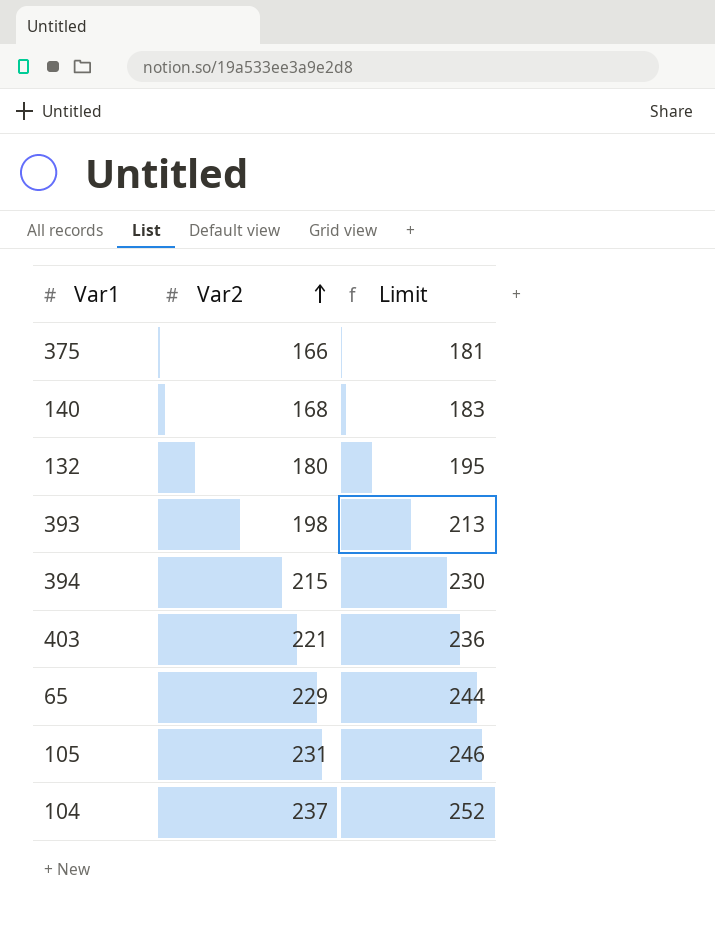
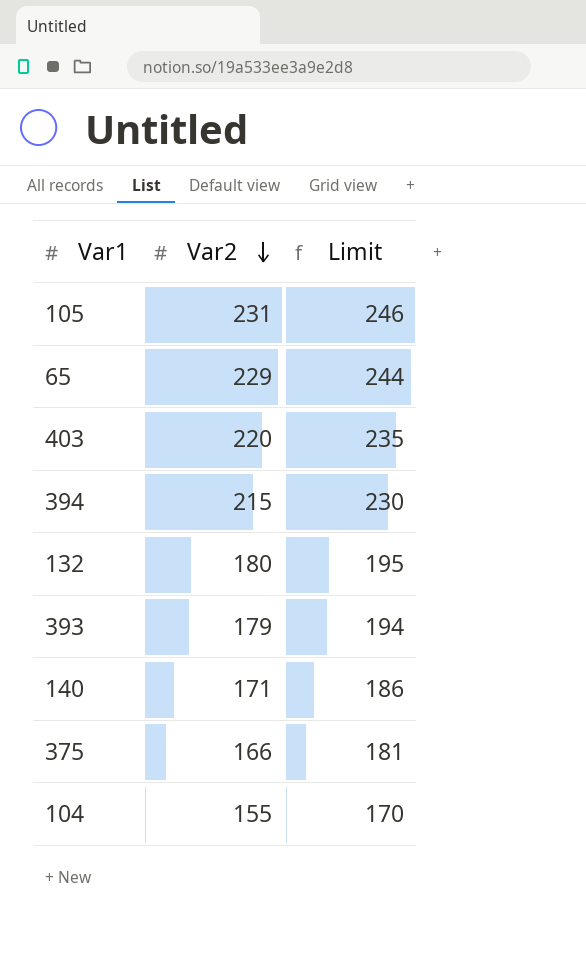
row order: Var2 ascending -> Var2 descending
403 | Var2: 221 -> 220
403 | Limit: 236 -> 235
393 | Var2: 198 -> 179
393 | Limit: 213 -> 194
140 | Var2: 168 -> 171
140 | Limit: 183 -> 186
104 | Var2: 237 -> 155
104 | Limit: 252 -> 170

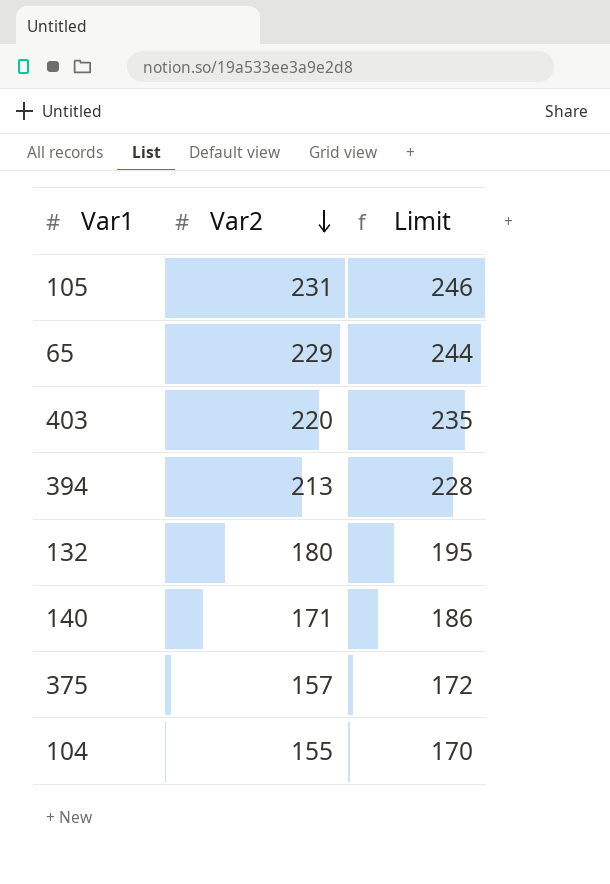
row 393: 179 | 194 -> none
394 | Var2: 215 -> 213
394 | Limit: 230 -> 228
375 | Var2: 166 -> 157
375 | Limit: 181 -> 172

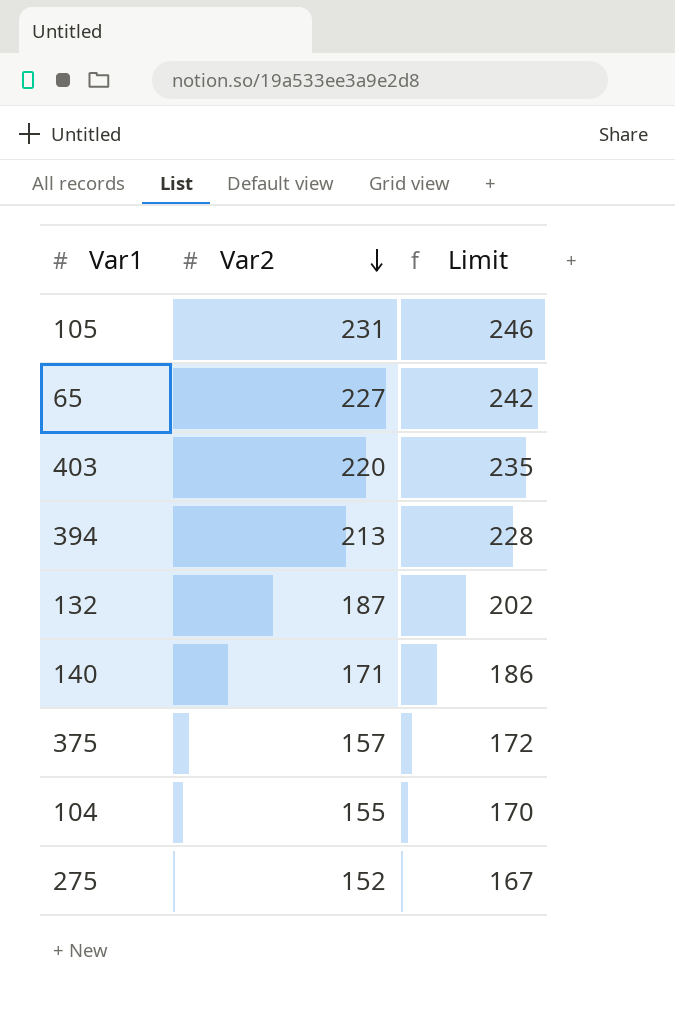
65 | Var2: 229 -> 227
65 | Limit: 244 -> 242
132 | Var2: 180 -> 187
132 | Limit: 195 -> 202
row 275: none -> 152 | 167

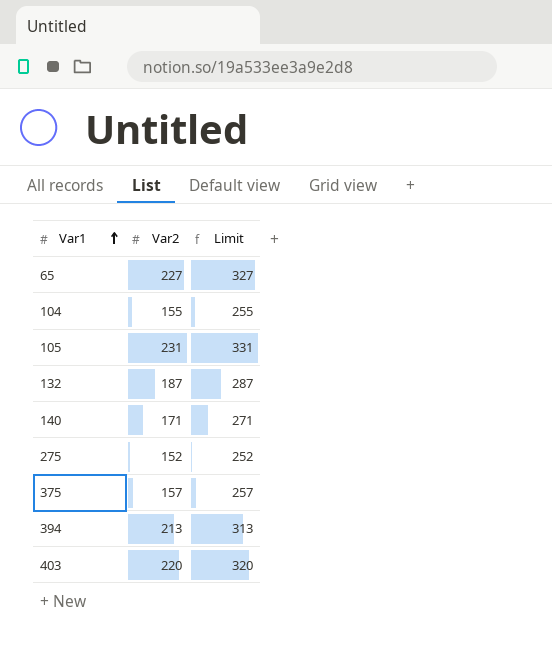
row order: Var2 descending -> Var1 ascending
column Limit | formula: [Var2] + 15 -> [Var2] + 100

